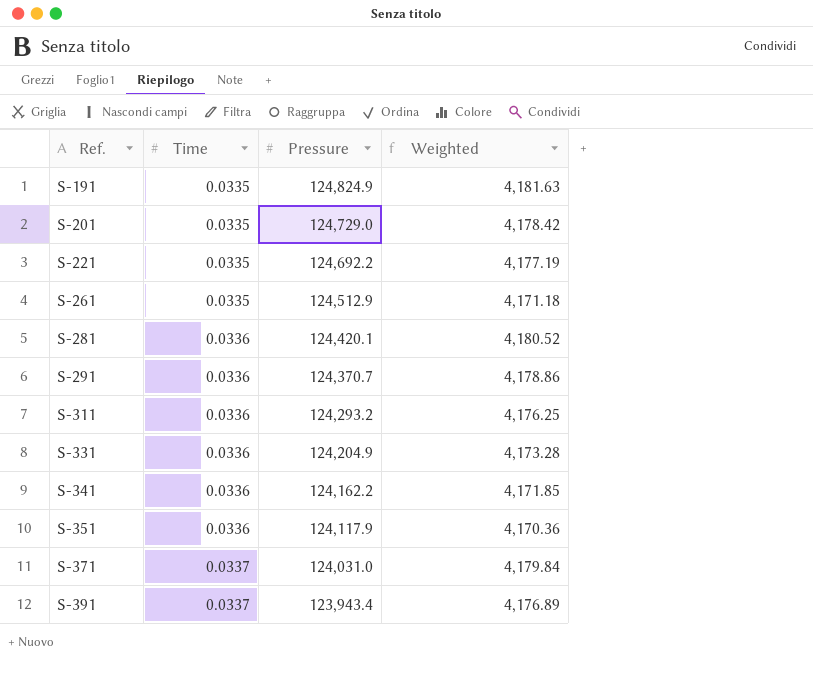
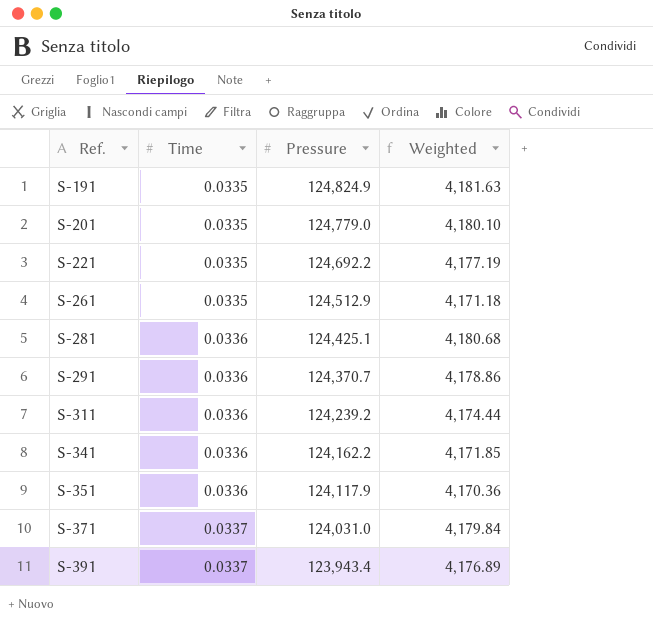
row S-331: 0.0336 | 124,204.9 | 4,173.28 -> none
S-201 | Pressure: 124,729.0 -> 124,779.0
S-201 | Weighted: 4,178.42 -> 4,180.10
S-281 | Pressure: 124,420.1 -> 124,425.1
S-281 | Weighted: 4,180.52 -> 4,180.68
S-311 | Pressure: 124,293.2 -> 124,239.2
S-311 | Weighted: 4,176.25 -> 4,174.44

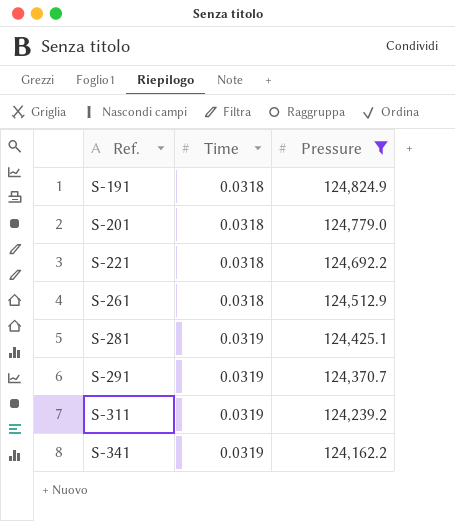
filter: none -> Pressure >= 124,162.2
column Weighted | formula: [Time] * [Pressure] -> none
S-191 | Time: 0.0335 -> 0.0318
S-201 | Time: 0.0335 -> 0.0318
S-221 | Time: 0.0335 -> 0.0318
S-261 | Time: 0.0335 -> 0.0318
S-281 | Time: 0.0336 -> 0.0319
S-291 | Time: 0.0336 -> 0.0319
S-311 | Time: 0.0336 -> 0.0319
S-341 | Time: 0.0336 -> 0.0319

